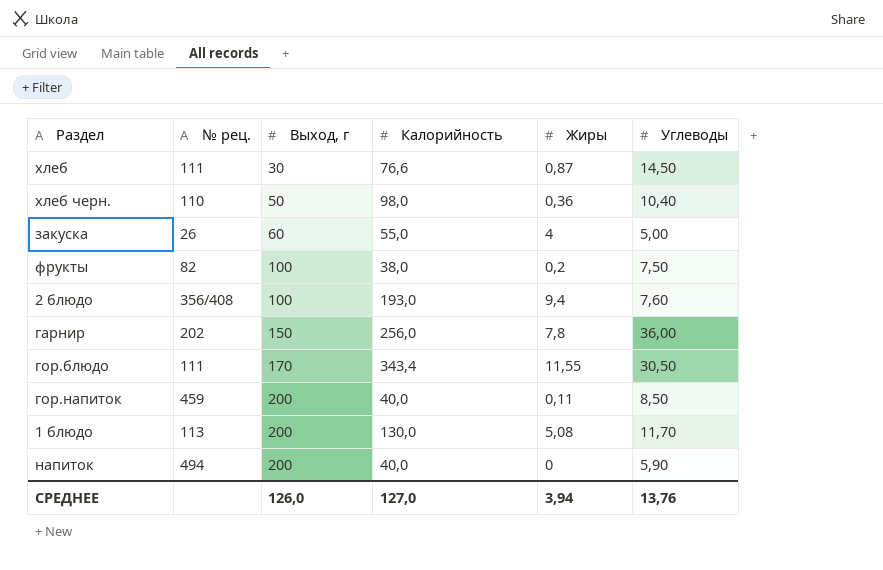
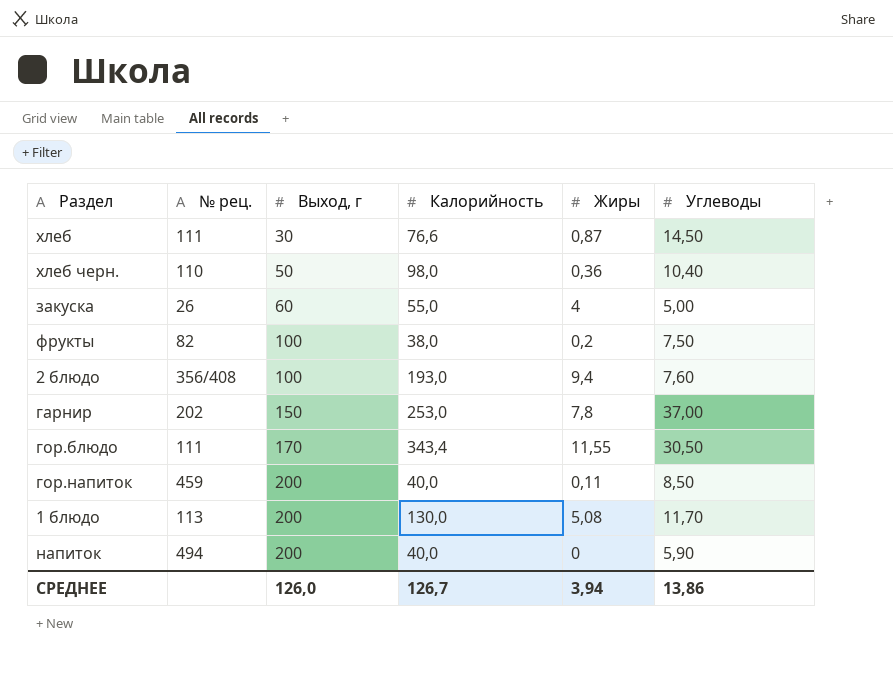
гарнир | Калорийность: 256,0 -> 253,0
гарнир | Углеводы: 36,00 -> 37,00
СРЕДНЕЕ | Калорийность: 127,0 -> 126,7
СРЕДНЕЕ | Углеводы: 13,76 -> 13,86

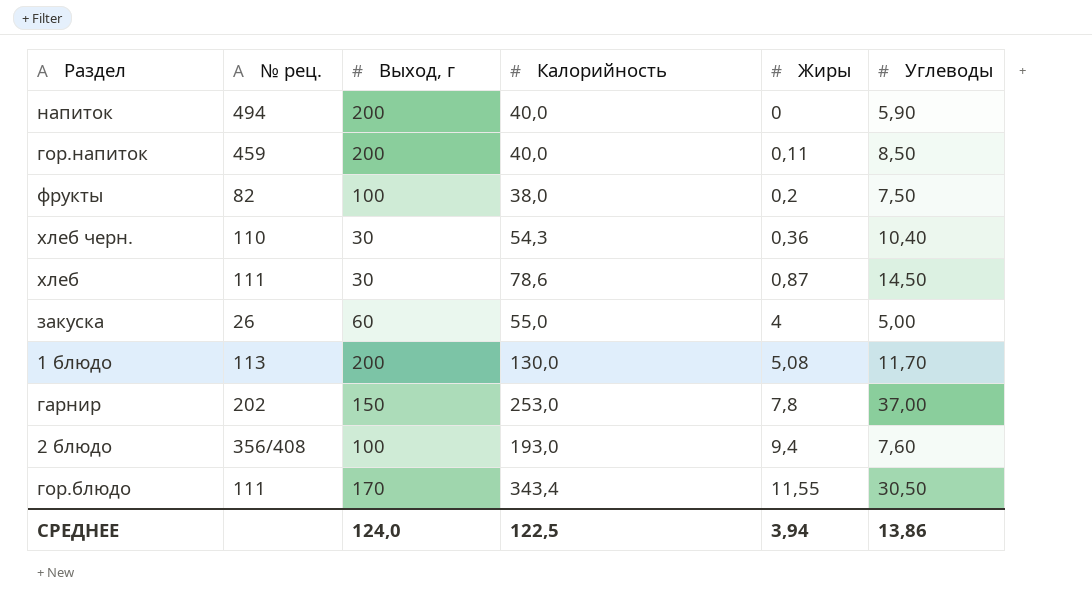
row order: Выход, г ascending -> Жиры ascending
хлеб черн. | Выход, г: 50 -> 30
хлеб черн. | Калорийность: 98,0 -> 54,3
хлеб | Калорийность: 76,6 -> 78,6
СРЕДНЕЕ | Выход, г: 126,0 -> 124,0
СРЕДНЕЕ | Калорийность: 126,7 -> 122,5

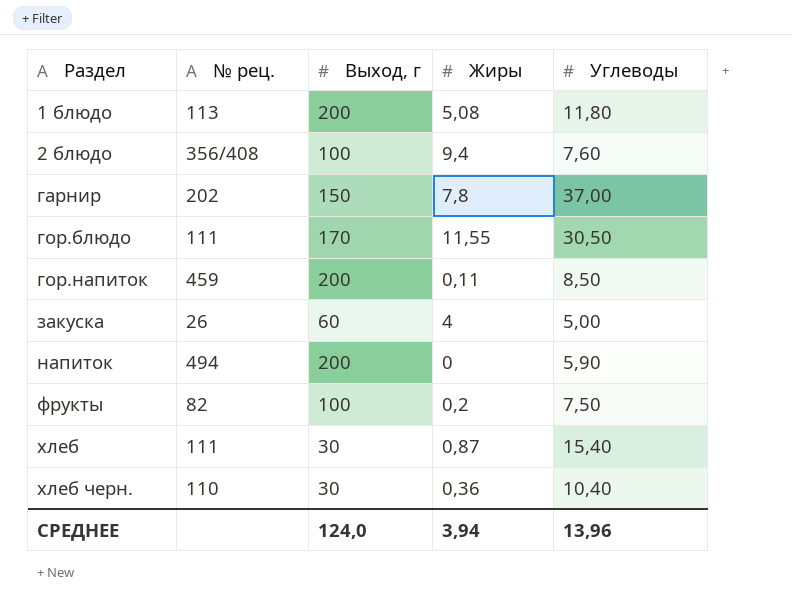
row order: Жиры ascending -> Раздел ascending
column Калорийность | position: 4 -> none
1 блюдо | Углеводы: 11,70 -> 11,80
хлеб | Углеводы: 14,50 -> 15,40
СРЕДНЕЕ | Углеводы: 13,86 -> 13,96

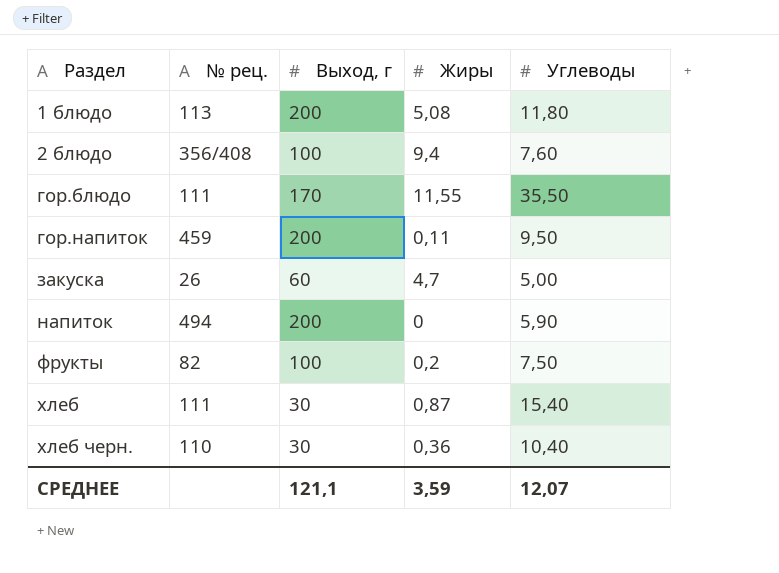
row гарнир: 202 | 150 | 7,8 | 37,00 -> none
гор.блюдо | Углеводы: 30,50 -> 35,50
гор.напиток | Углеводы: 8,50 -> 9,50
закуска | Жиры: 4 -> 4,7
СРЕДНЕЕ | Выход, г: 124,0 -> 121,1
СРЕДНЕЕ | Жиры: 3,94 -> 3,59
СРЕДНЕЕ | Углеводы: 13,96 -> 12,07

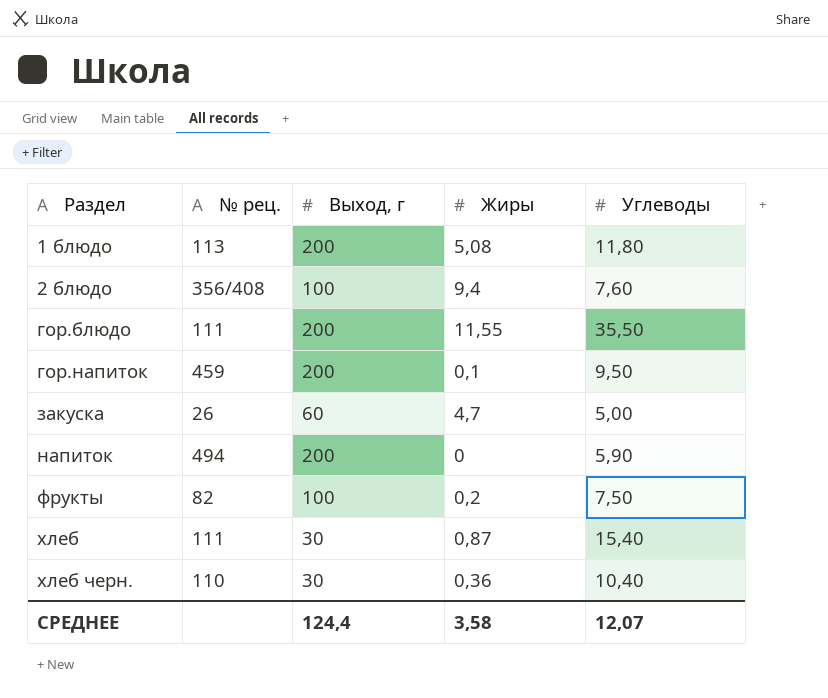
гор.блюдо | Выход, г: 170 -> 200
гор.напиток | Жиры: 0,11 -> 0,1
СРЕДНЕЕ | Выход, г: 121,1 -> 124,4
СРЕДНЕЕ | Жиры: 3,59 -> 3,58

